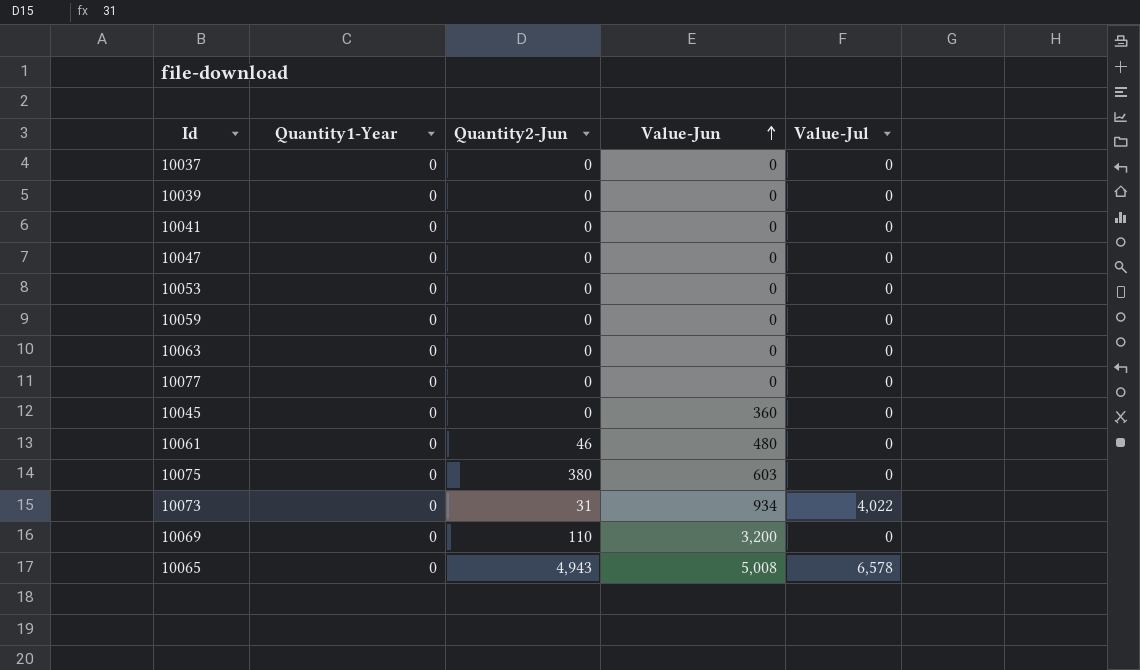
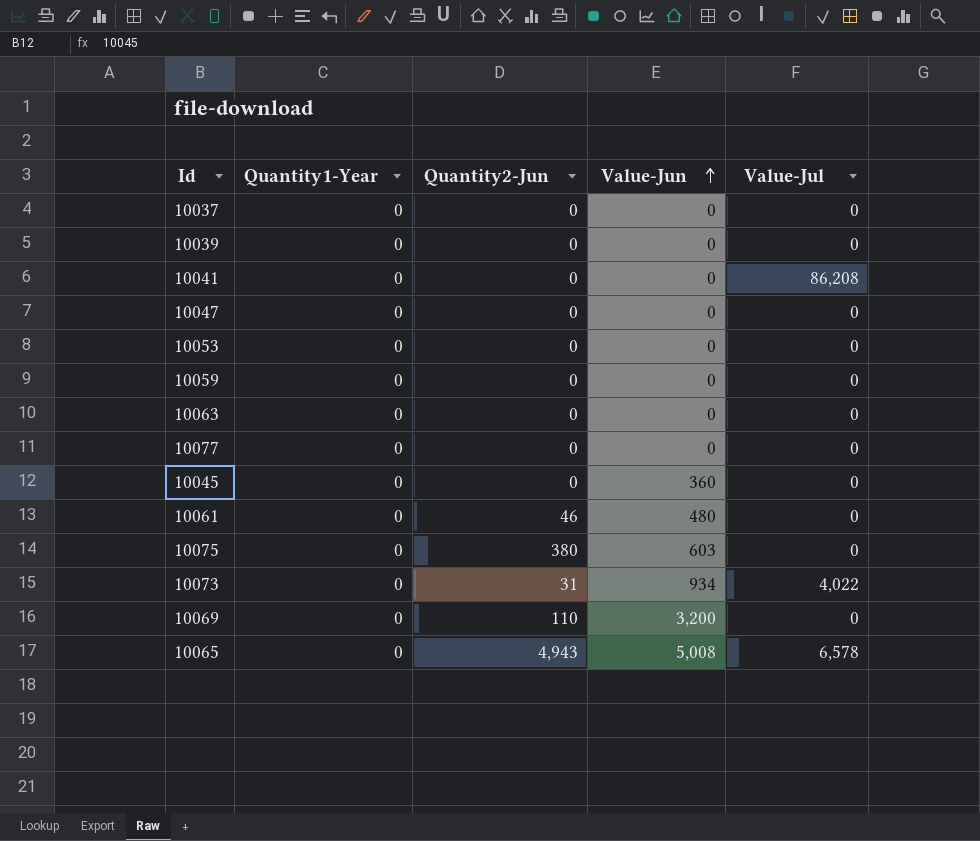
10041 | Value-Jul: 0 -> 86,208

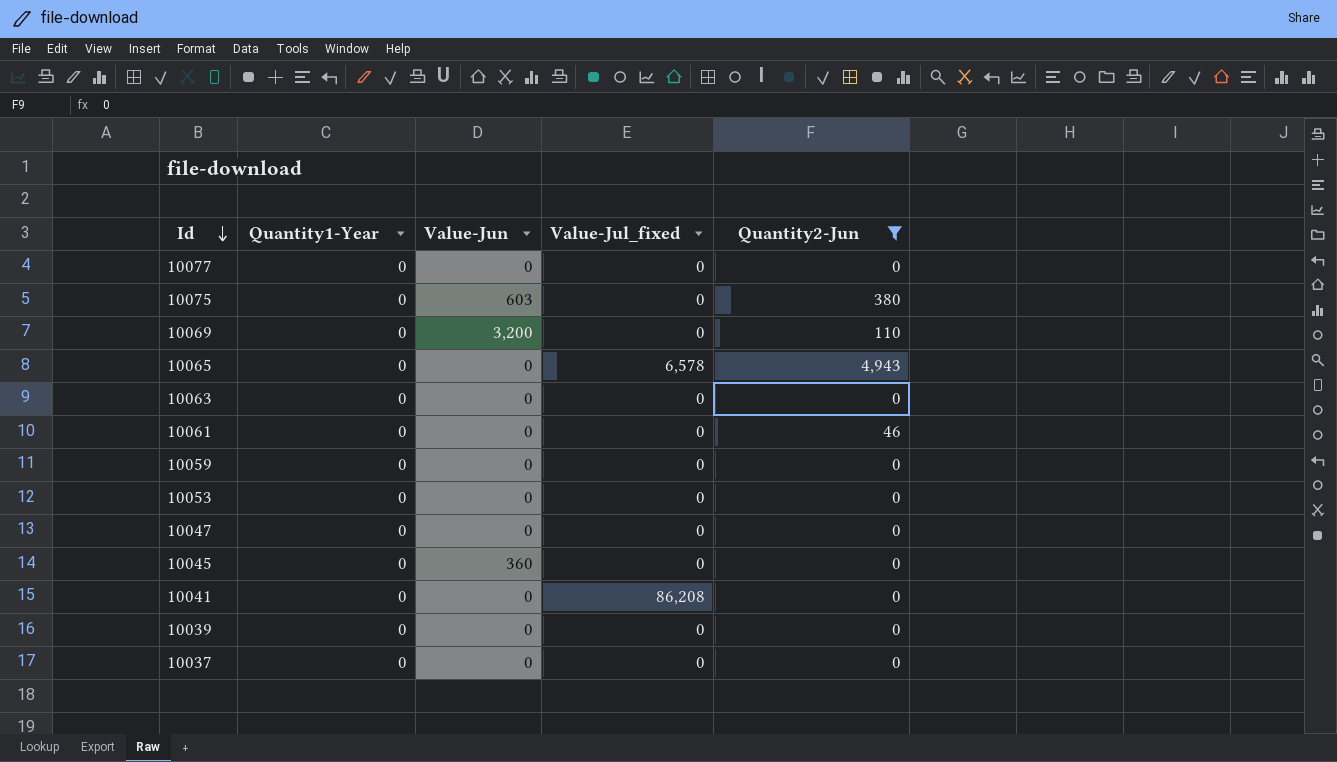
filter: none -> Quantity2-Jun != 31
row order: Value-Jun ascending -> Id descending
column name: Value-Jul -> Value-Jul_fixed
column Quantity2-Jun | position: 3 -> 5
10065 | Value-Jun: 5,008 -> 0
10061 | Value-Jun: 480 -> 0

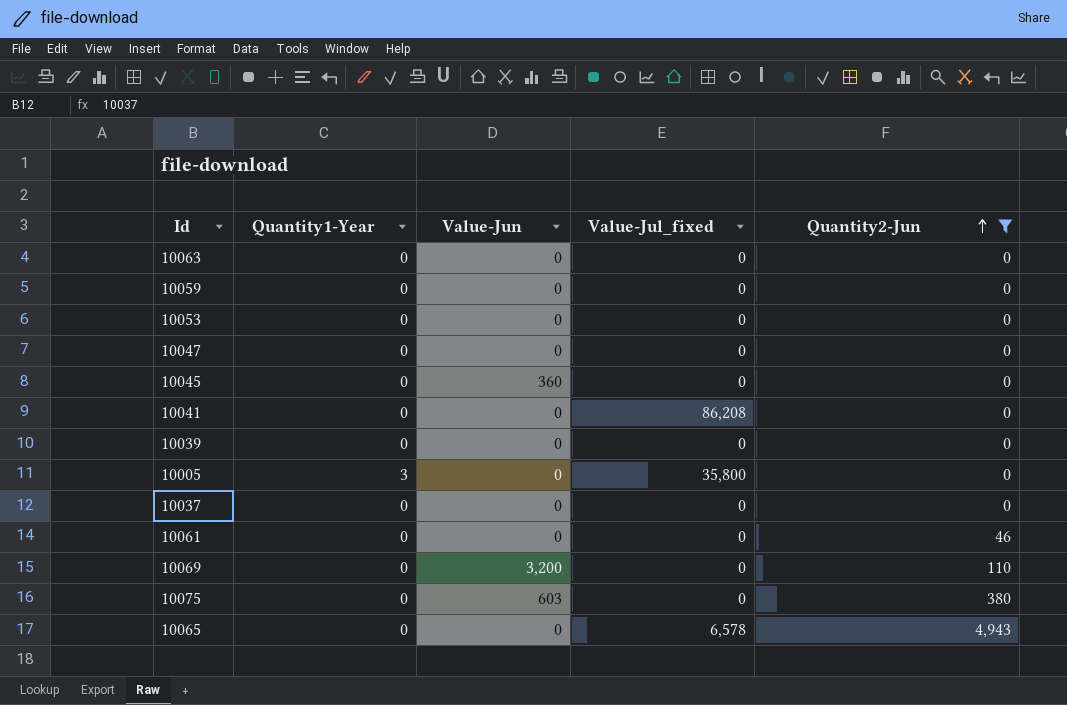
row order: Id descending -> Quantity2-Jun ascending
row 10077: 0 | 0 | 0 | 0 -> none
row 10005: none -> 3 | 0 | 35,800 | 0

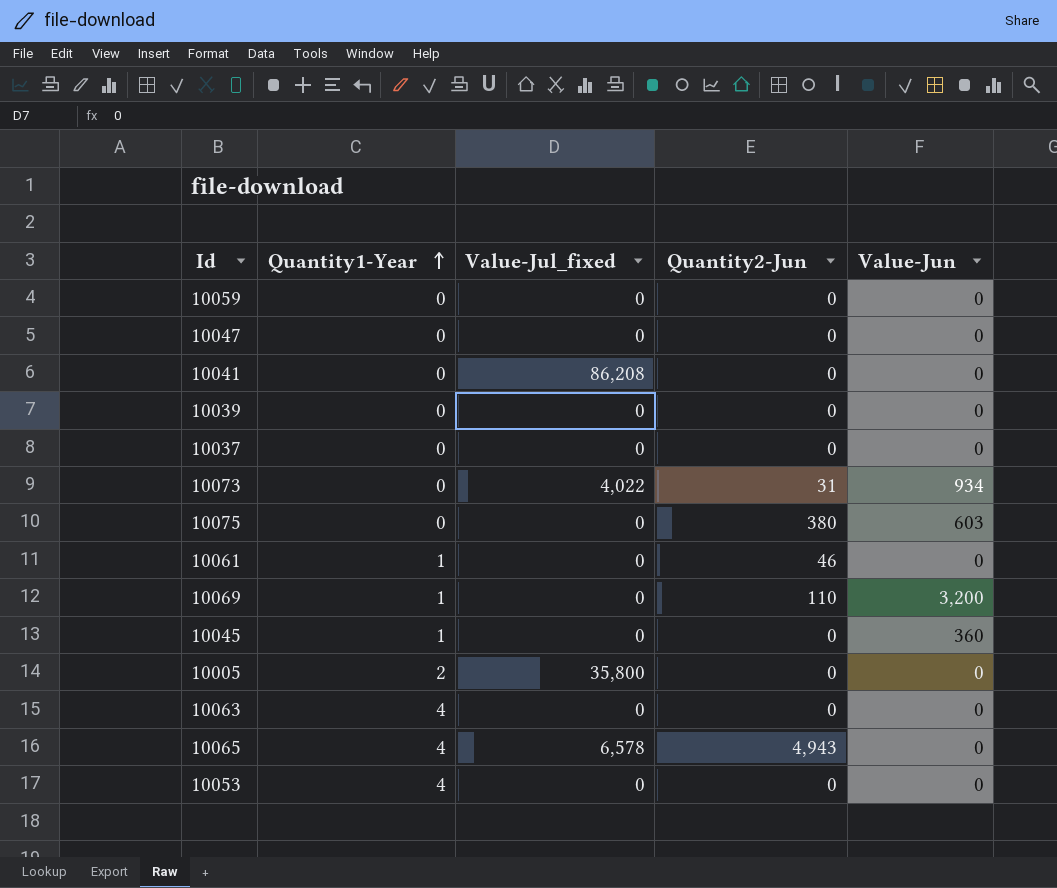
filter: Quantity2-Jun != 31 -> none
row order: Quantity2-Jun ascending -> Quantity1-Year ascending
column Value-Jun | position: 3 -> 5
10061 | Quantity1-Year: 0 -> 1
10069 | Quantity1-Year: 0 -> 1
10045 | Quantity1-Year: 0 -> 1
10005 | Quantity1-Year: 3 -> 2
10063 | Quantity1-Year: 0 -> 4
10065 | Quantity1-Year: 0 -> 4
10053 | Quantity1-Year: 0 -> 4

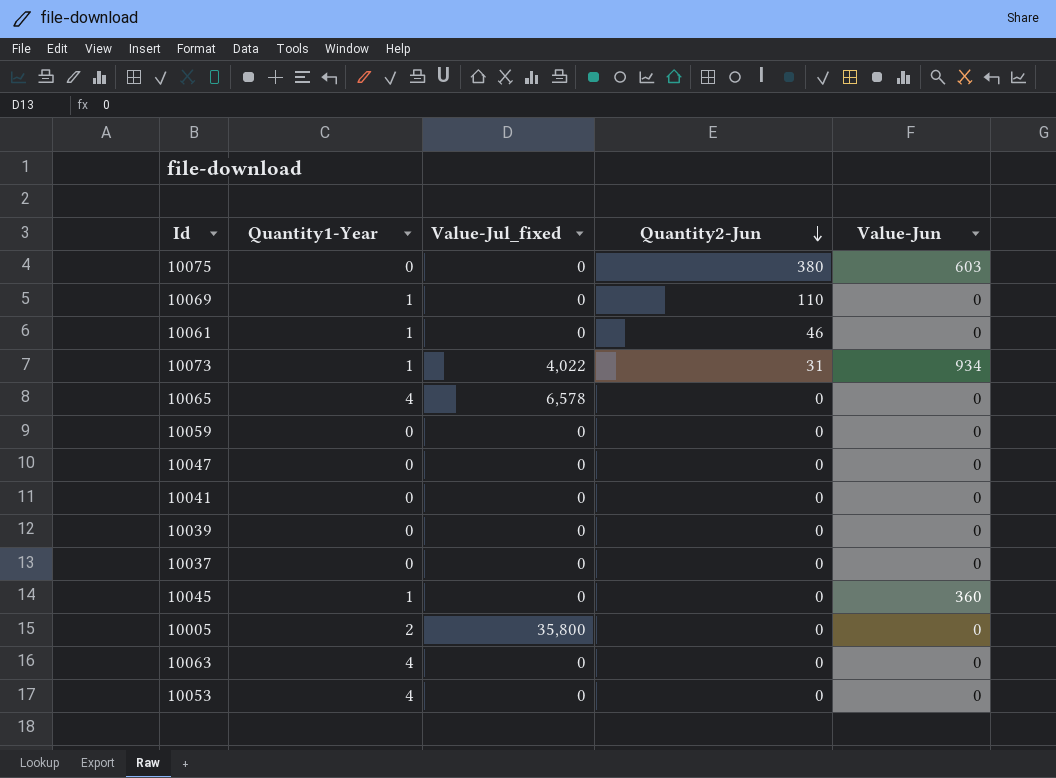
row order: Quantity1-Year ascending -> Quantity2-Jun descending
10069 | Value-Jun: 3,200 -> 0
10073 | Quantity1-Year: 0 -> 1
10065 | Quantity2-Jun: 4,943 -> 0
10041 | Value-Jul_fixed: 86,208 -> 0

